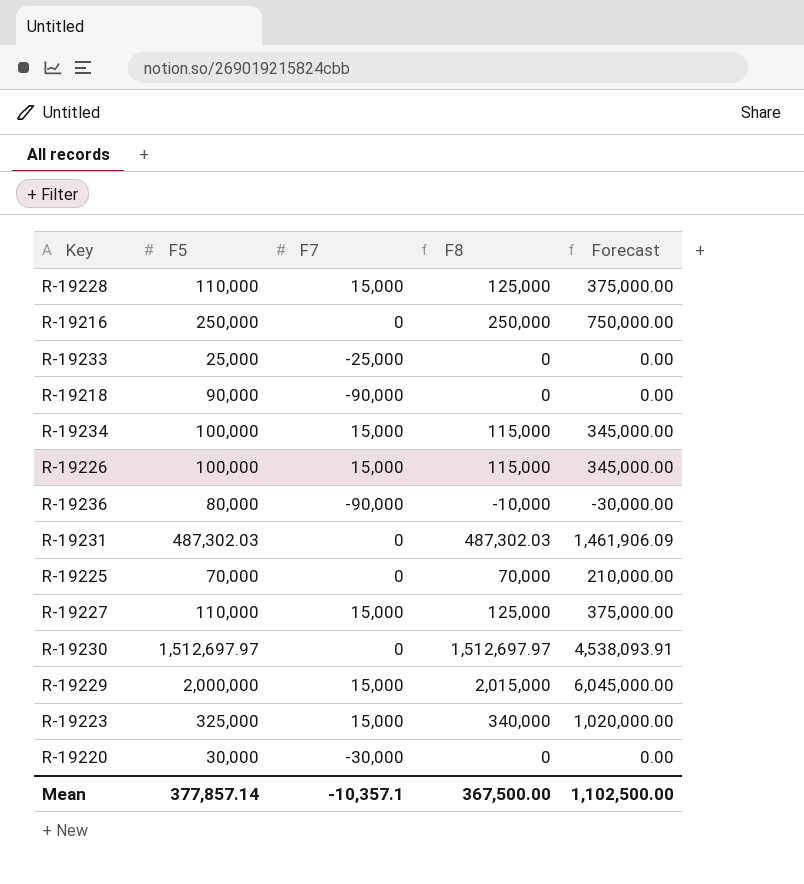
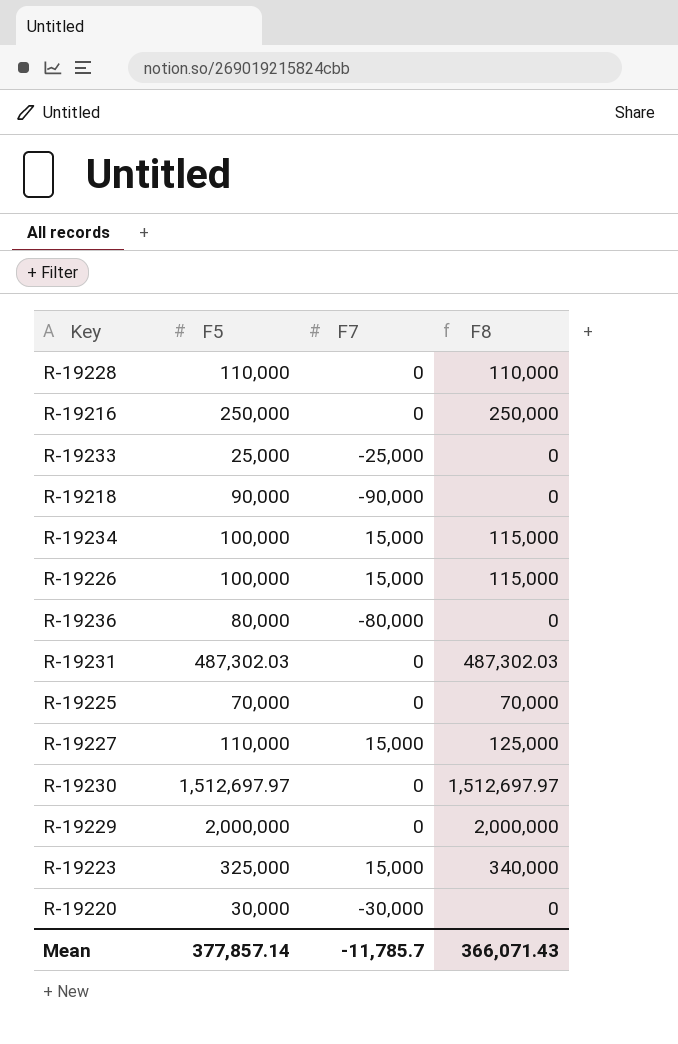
column Forecast | formula: [F8] * 3 -> none
R-19228 | F7: 15,000 -> 0
R-19228 | F8: 125,000 -> 110,000
R-19236 | F7: -90,000 -> -80,000
R-19236 | F8: -10,000 -> 0
R-19229 | F7: 15,000 -> 0
R-19229 | F8: 2,015,000 -> 2,000,000
Mean | F7: -10,357.1 -> -11,785.7
Mean | F8: 367,500.00 -> 366,071.43

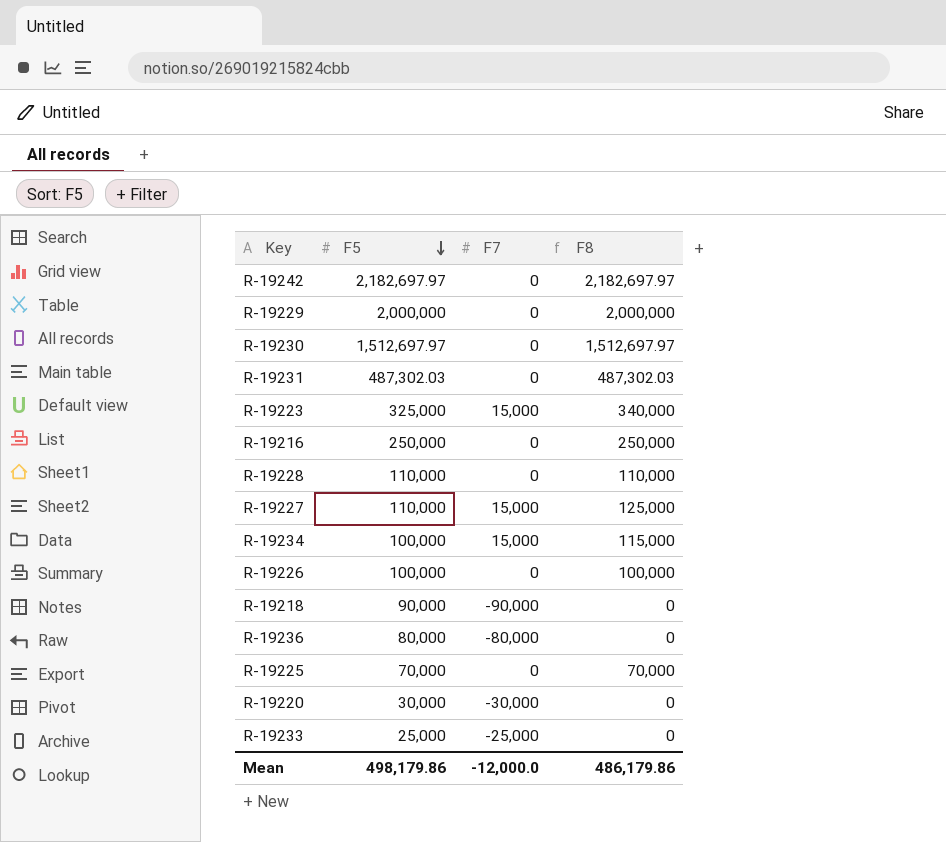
row order: none -> F5 descending
row R-19242: none -> 2,182,697.97 | 0 | 2,182,697.97
R-19226 | F7: 15,000 -> 0
R-19226 | F8: 115,000 -> 100,000
Mean | F5: 377,857.14 -> 498,179.86
Mean | F7: -11,785.7 -> -12,000.0
Mean | F8: 366,071.43 -> 486,179.86

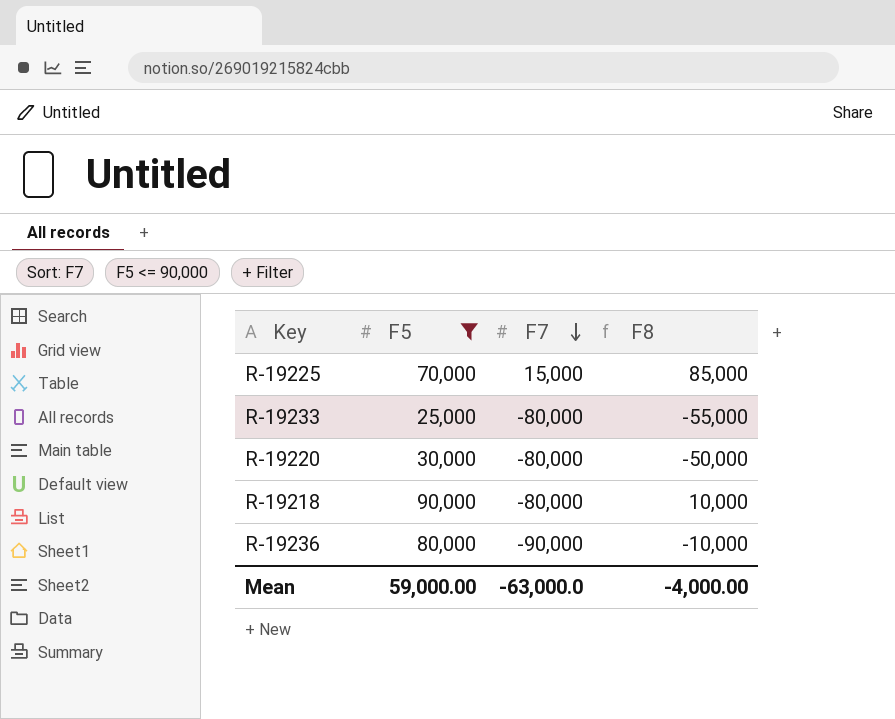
filter: none -> F5 <= 90,000
row order: F5 descending -> F7 descending
R-19225 | F7: 0 -> 15,000
R-19225 | F8: 70,000 -> 85,000
R-19233 | F7: -25,000 -> -80,000
R-19233 | F8: 0 -> -55,000
R-19220 | F7: -30,000 -> -80,000
R-19220 | F8: 0 -> -50,000
R-19218 | F7: -90,000 -> -80,000
R-19218 | F8: 0 -> 10,000
R-19236 | F7: -80,000 -> -90,000
R-19236 | F8: 0 -> -10,000
Mean | F5: 498,179.86 -> 59,000.00
Mean | F7: -12,000.0 -> -63,000.0
Mean | F8: 486,179.86 -> -4,000.00

